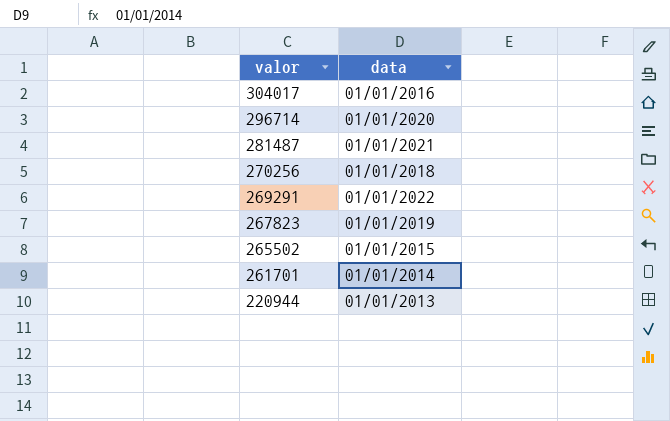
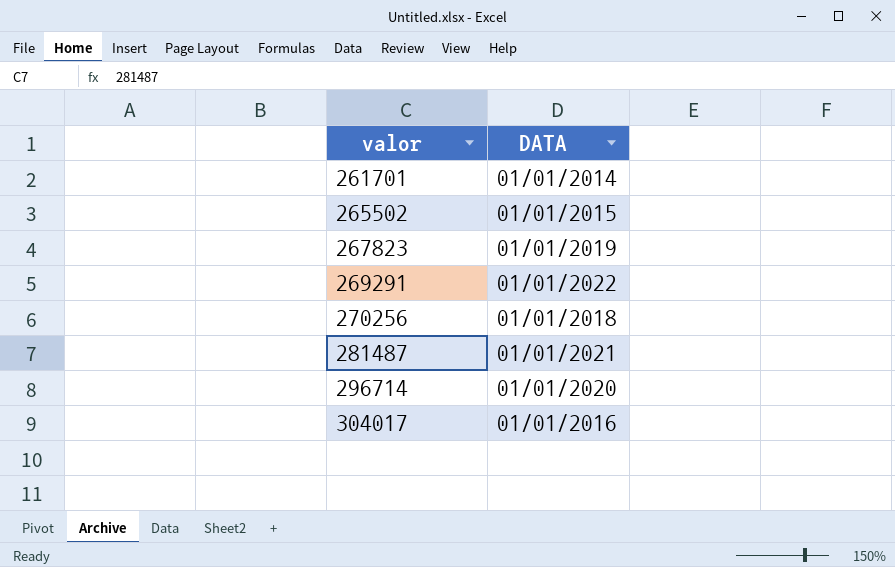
row order: valor descending -> valor ascending
column name: data -> DATA
row 220944: 01/01/2013 -> none

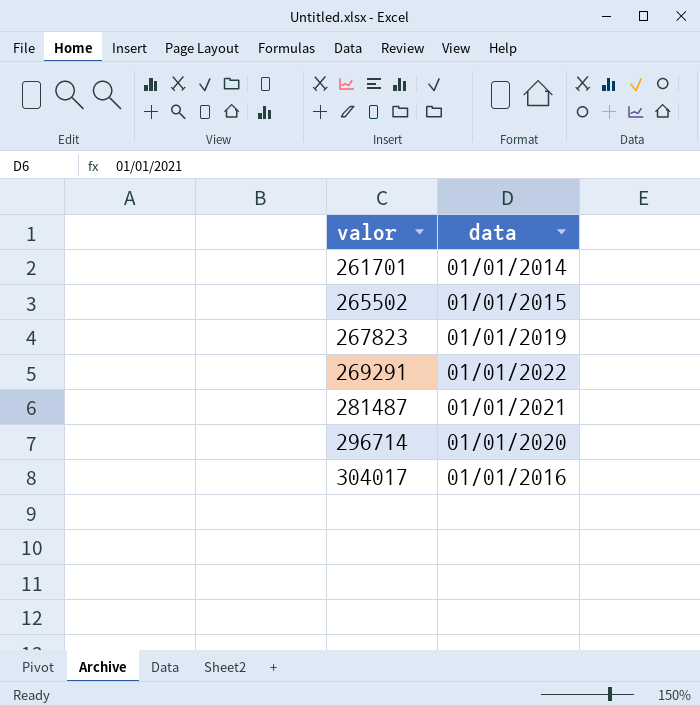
column name: DATA -> data
row 270256: 01/01/2018 -> none

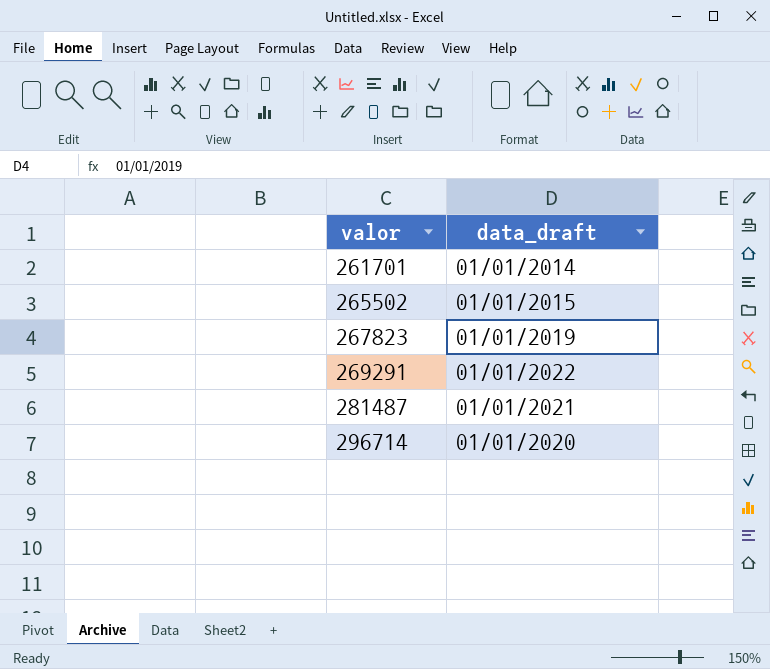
column name: data -> data_draft
row 304017: 01/01/2016 -> none

